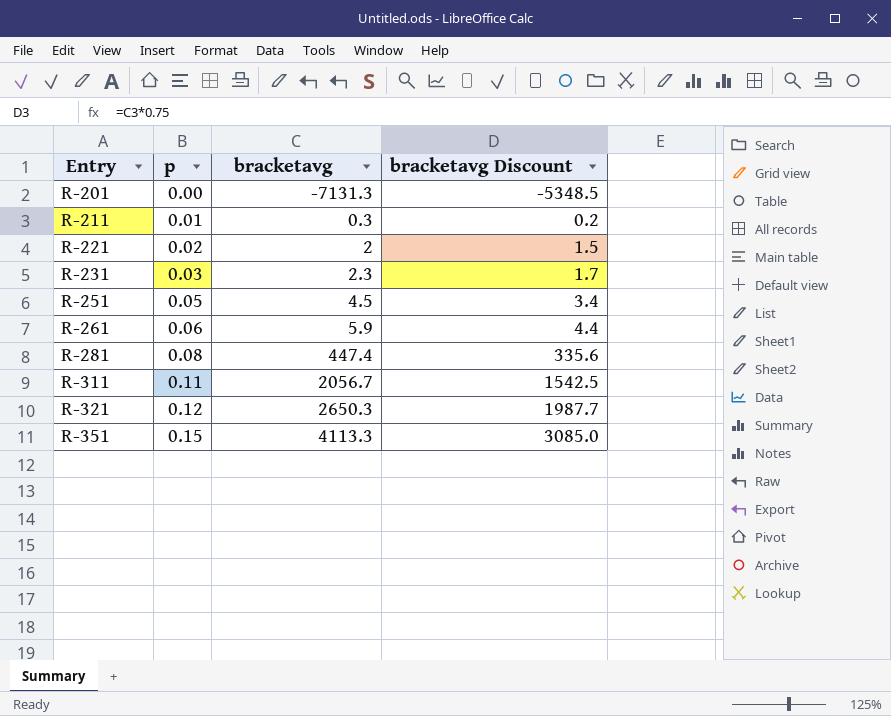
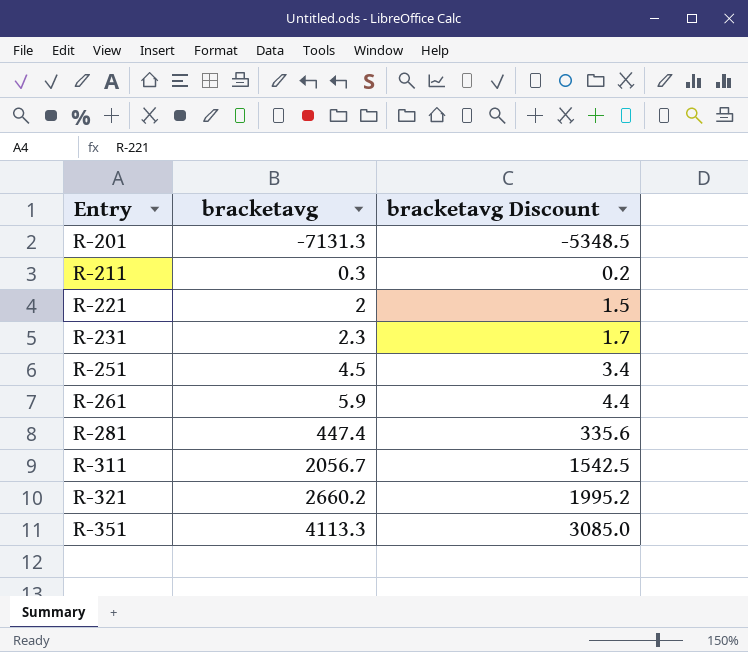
column p | position: 2 -> none
R-321 | bracketavg: 2650.3 -> 2660.2
R-321 | bracketavg Discount: 1987.7 -> 1995.2

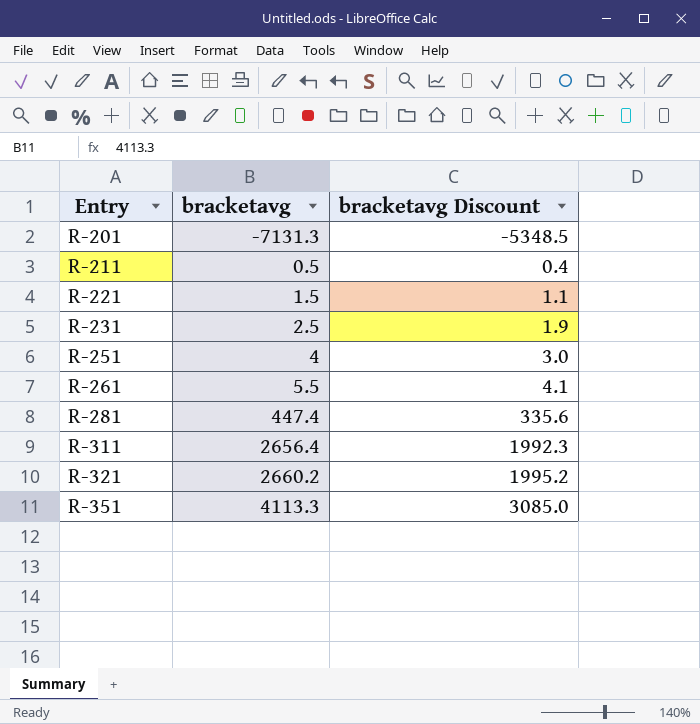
R-211 | bracketavg: 0.3 -> 0.5
R-211 | bracketavg Discount: 0.2 -> 0.4
R-221 | bracketavg: 2 -> 1.5
R-221 | bracketavg Discount: 1.5 -> 1.1
R-231 | bracketavg: 2.3 -> 2.5
R-231 | bracketavg Discount: 1.7 -> 1.9
R-251 | bracketavg: 4.5 -> 4
R-251 | bracketavg Discount: 3.4 -> 3.0
R-261 | bracketavg: 5.9 -> 5.5
R-261 | bracketavg Discount: 4.4 -> 4.1
R-311 | bracketavg: 2056.7 -> 2656.4
R-311 | bracketavg Discount: 1542.5 -> 1992.3

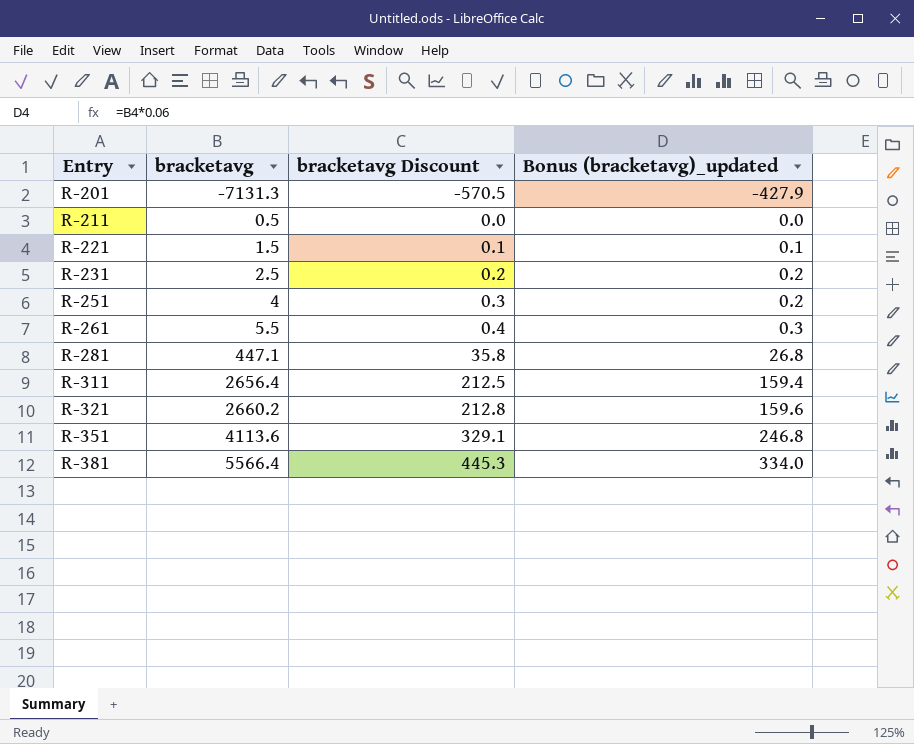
column bracketavg Discount | formula: [bracketavg] * 0.75 -> [bracketavg] * 0.08
column Bonus (bracketavg)_updated | formula: none -> [bracketavg] * 0.06
R-281 | bracketavg: 447.4 -> 447.1
R-351 | bracketavg: 4113.3 -> 4113.6
row R-381: none -> 5566.4 | 445.3 | 334.0

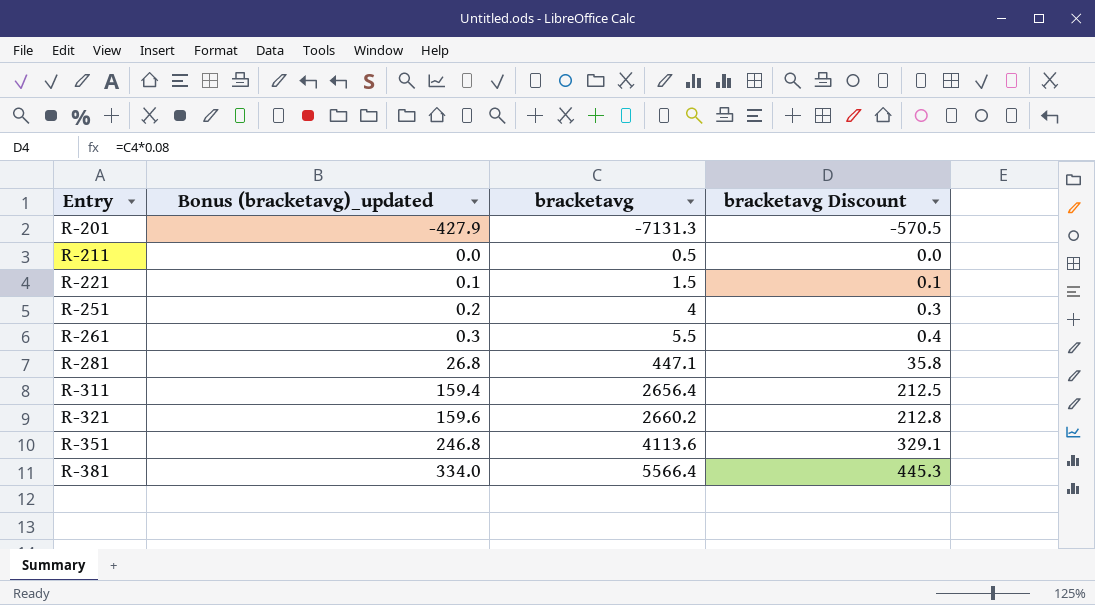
column Bonus (bracketavg)_updated | position: 4 -> 2
row R-231: 2.5 | 0.2 | 0.2 -> none

